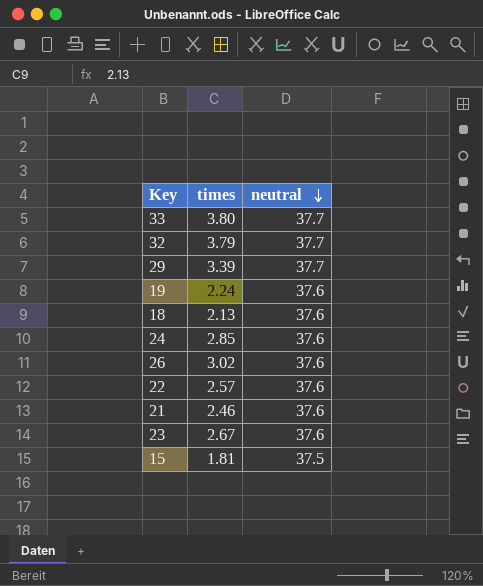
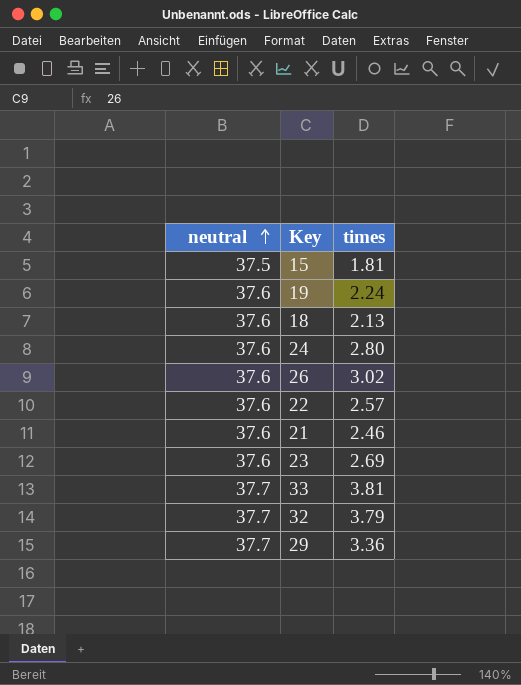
row order: neutral descending -> neutral ascending
column neutral | position: 3 -> 1
24 | times: 2.85 -> 2.80
23 | times: 2.67 -> 2.69
33 | times: 3.80 -> 3.81
29 | times: 3.39 -> 3.36

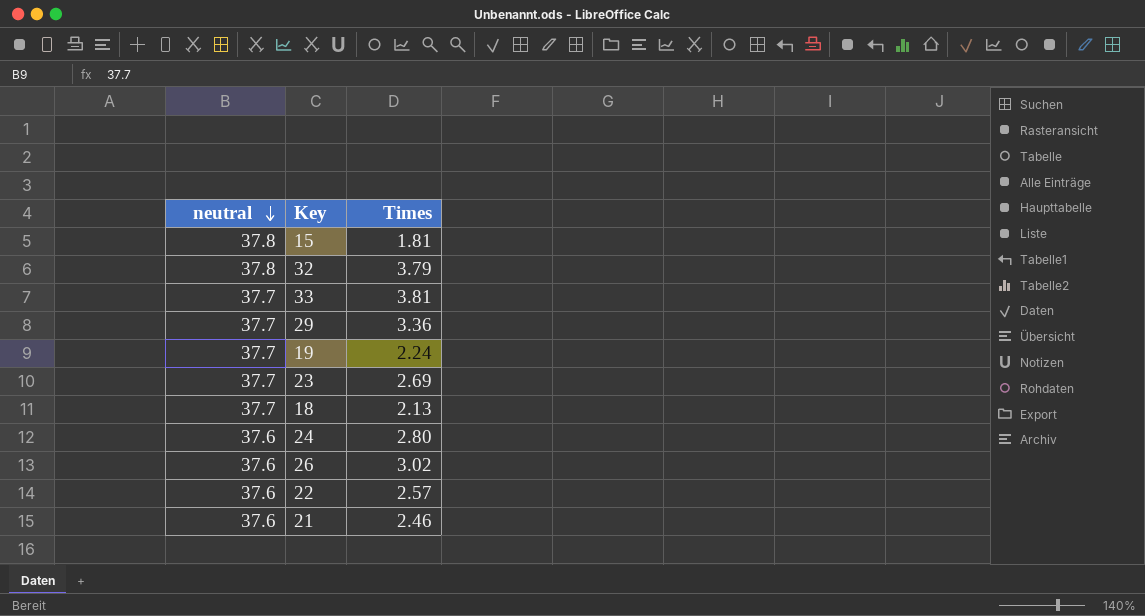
row order: neutral ascending -> neutral descending
column name: times -> Times
15 | neutral: 37.5 -> 37.8
32 | neutral: 37.7 -> 37.8
19 | neutral: 37.6 -> 37.7
23 | neutral: 37.6 -> 37.7
18 | neutral: 37.6 -> 37.7

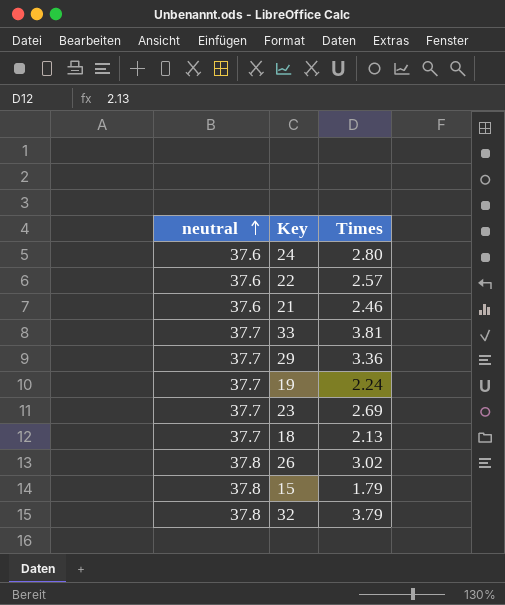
row order: neutral descending -> neutral ascending
26 | neutral: 37.6 -> 37.8
15 | Times: 1.81 -> 1.79

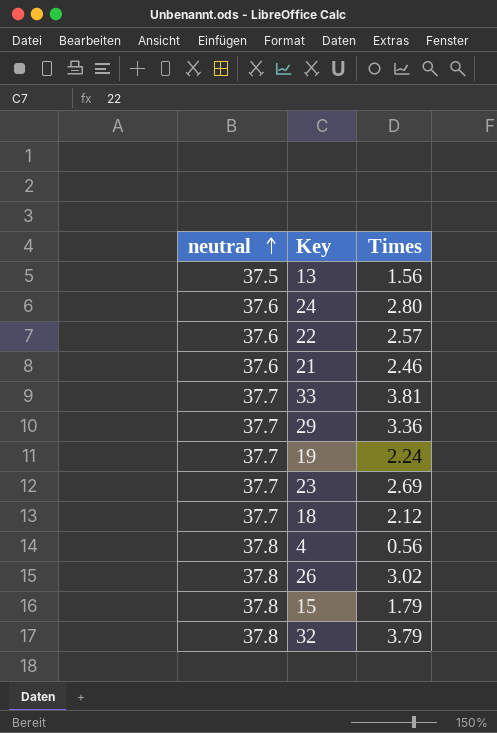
row 13: none -> 37.5 | 1.56
18 | Times: 2.13 -> 2.12
row 4: none -> 37.8 | 0.56

